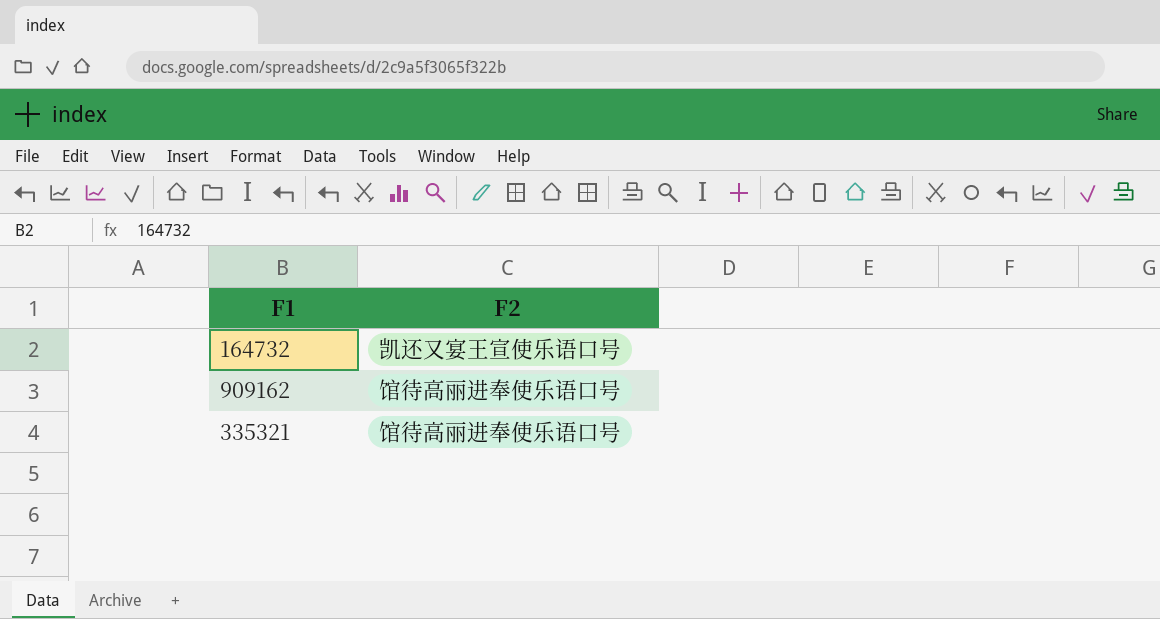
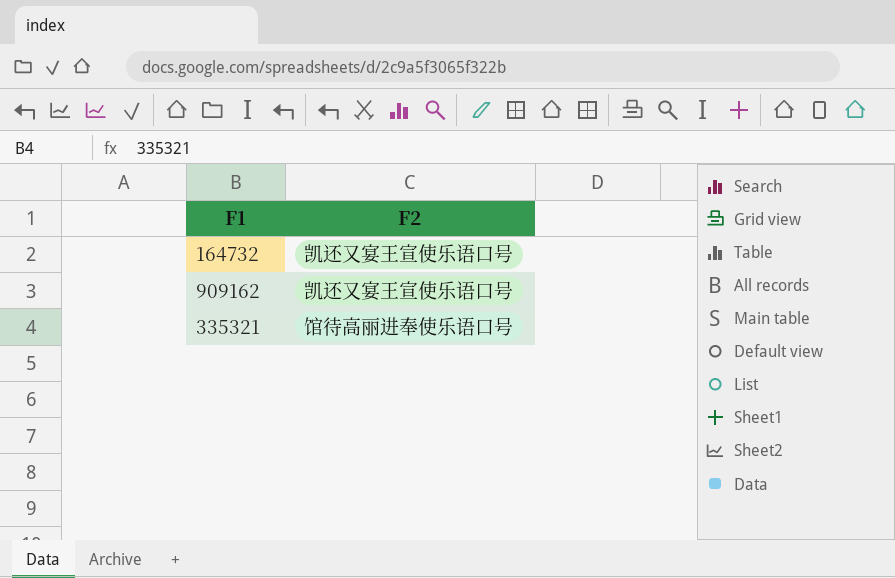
909162 | F2: 馆待高丽进奉使乐语口号 -> 凯还又宴王宣使乐语口号

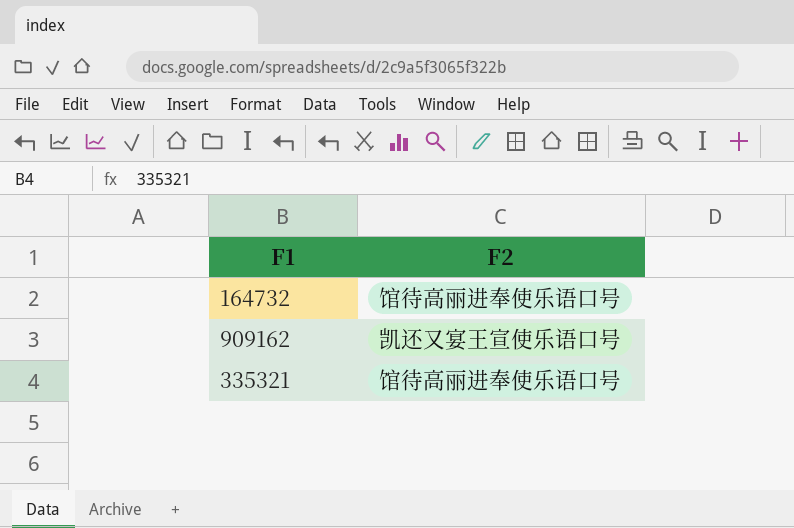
164732 | F2: 凯还又宴王宣使乐语口号 -> 馆待高丽进奉使乐语口号

